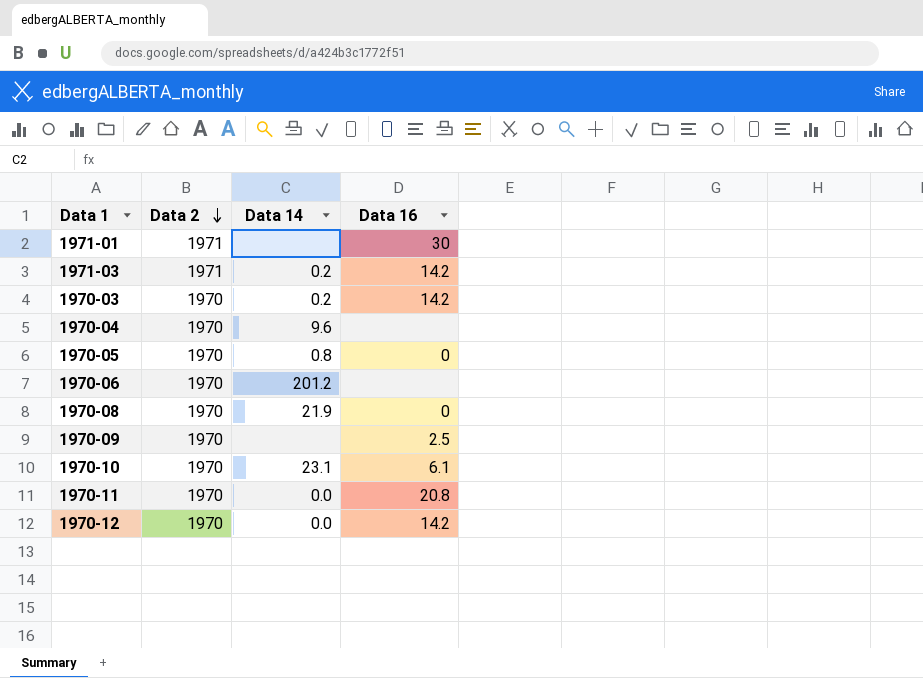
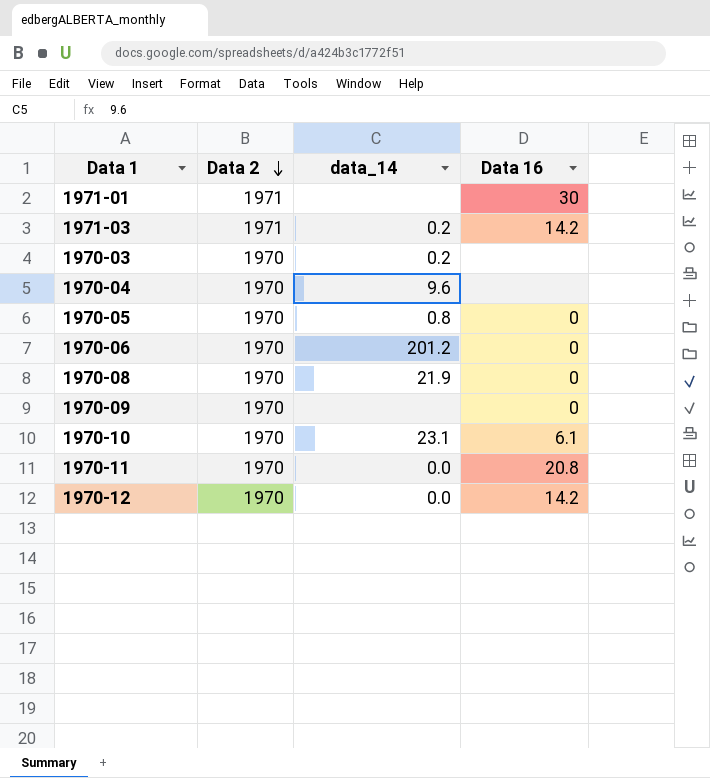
column name: Data 14 -> data_14
1970-03 | Data 16: 14.2 -> none
1970-06 | Data 16: none -> 0
1970-09 | Data 16: 2.5 -> 0

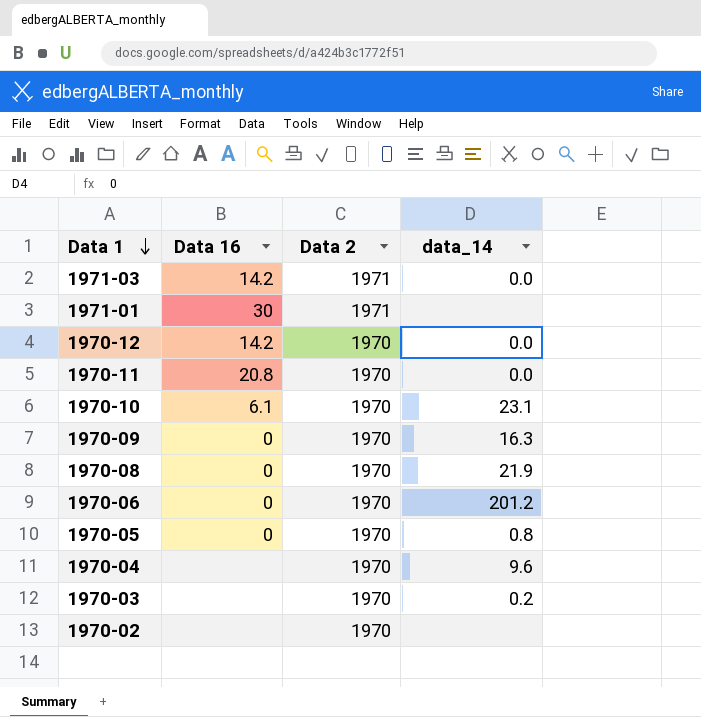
row order: Data 2 descending -> Data 1 descending
column Data 16 | position: 4 -> 2
1971-03 | data_14: 0.2 -> 0.0
1970-09 | data_14: none -> 16.3
row 1970-02: none -> none | 1970 | none

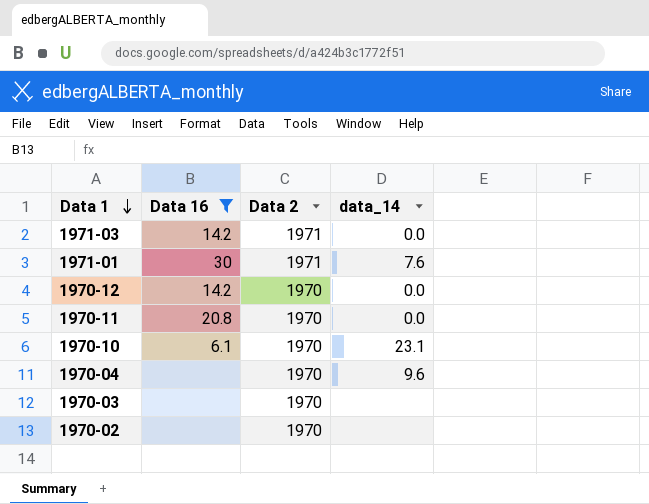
filter: none -> Data 16 != 0
1971-01 | data_14: none -> 7.6
1970-03 | data_14: 0.2 -> none

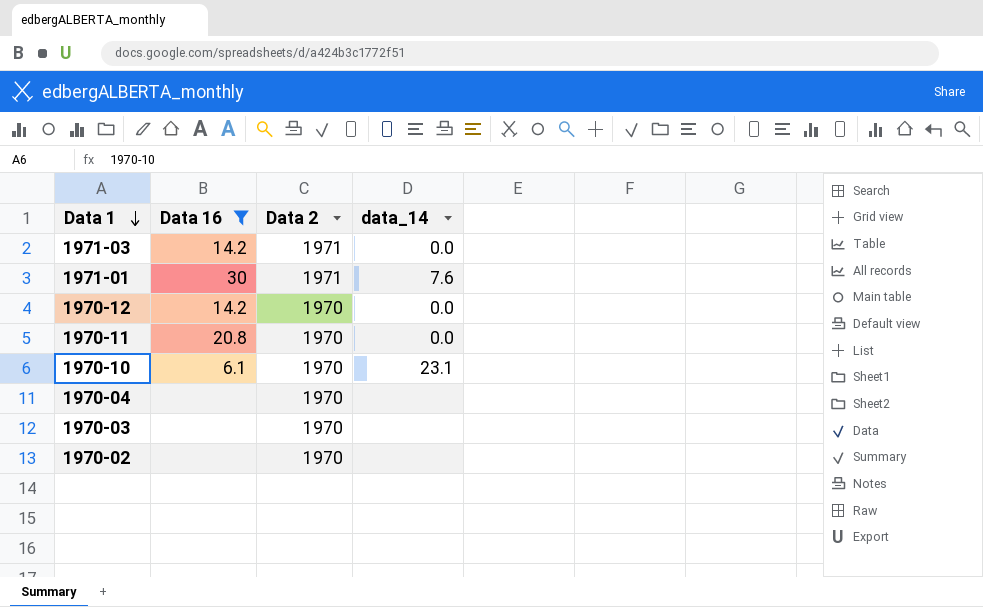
1970-04 | data_14: 9.6 -> none

